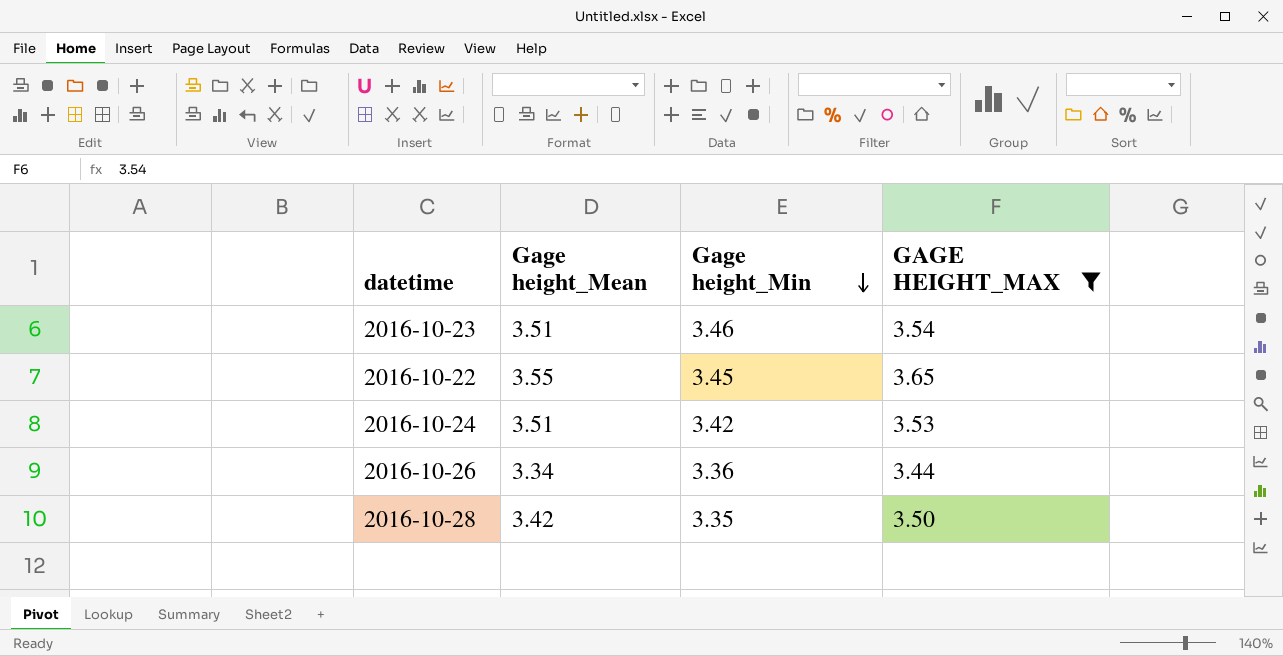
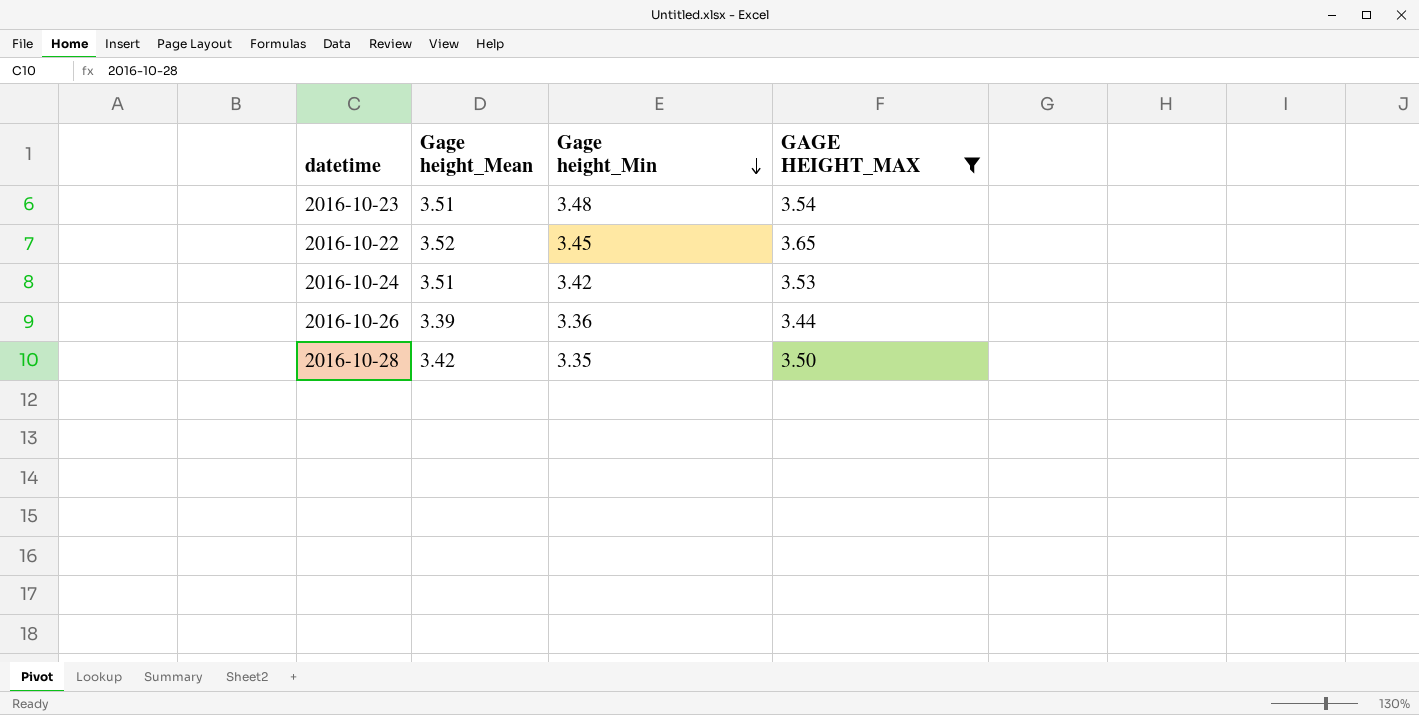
2016-10-23 | Gage height_Min: 3.46 -> 3.48
2016-10-22 | Gage height_Mean: 3.55 -> 3.52
2016-10-26 | Gage height_Mean: 3.34 -> 3.39

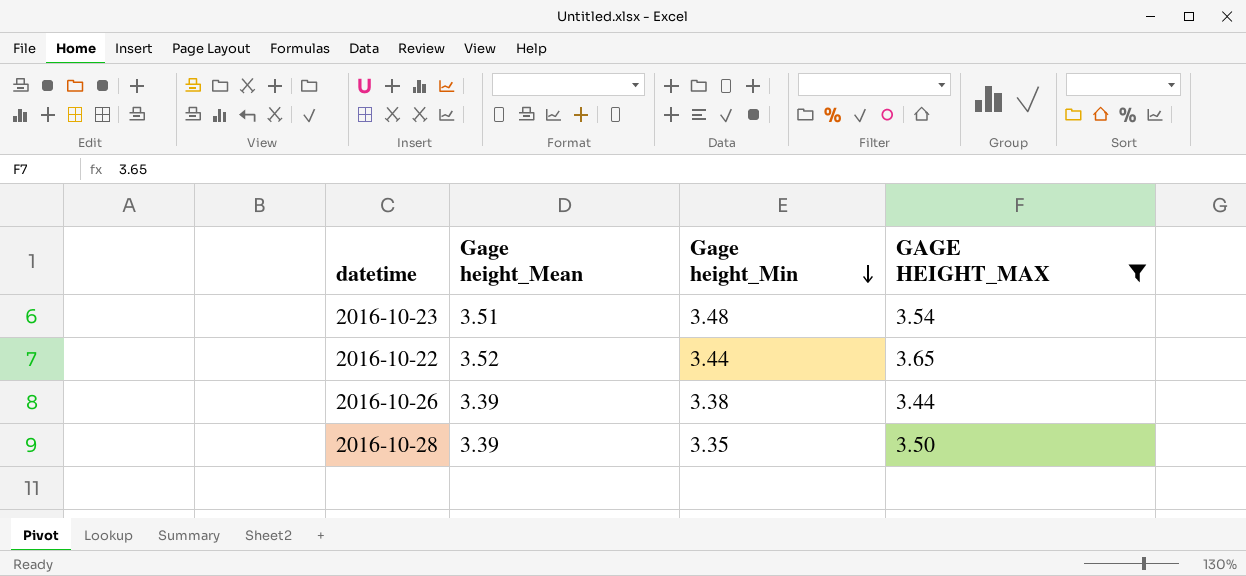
row 2016-10-24: 3.51 | 3.42 | 3.53 -> none
2016-10-22 | Gage height_Min: 3.45 -> 3.44
2016-10-26 | Gage height_Min: 3.36 -> 3.38
2016-10-28 | Gage height_Mean: 3.42 -> 3.39

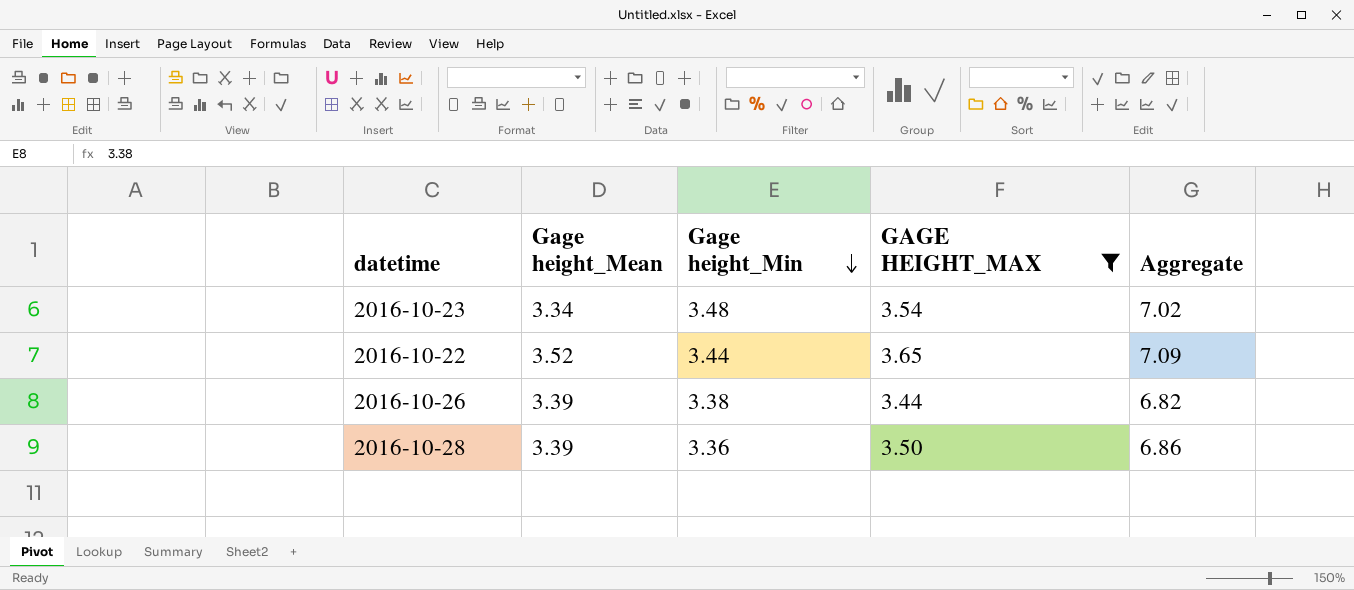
column Aggregate | formula: none -> [Gage height_Min] + [GAGE HEIGHT_MAX]
2016-10-23 | Gage height_Mean: 3.51 -> 3.34
2016-10-28 | Gage height_Min: 3.35 -> 3.36

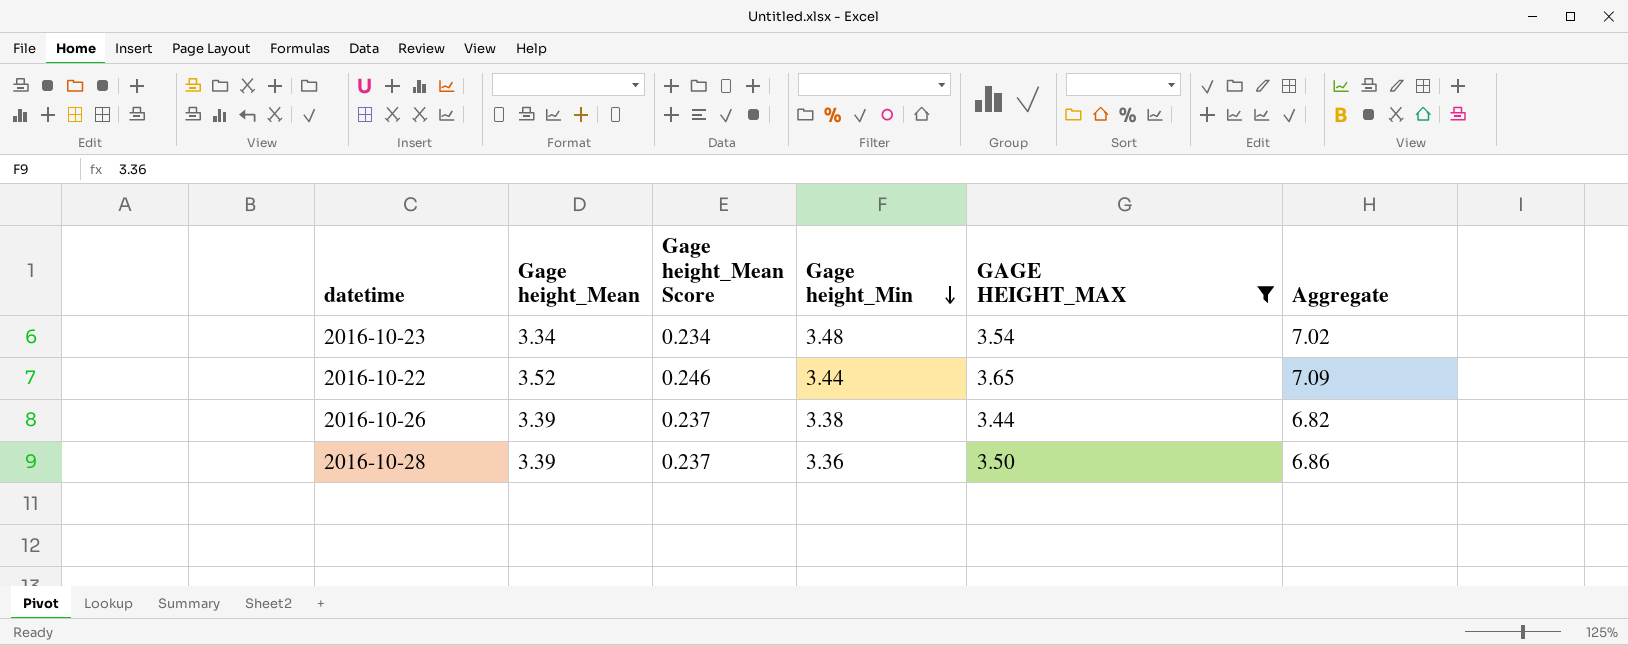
column Gage height_Mean Score | formula: none -> [Gage height_Mean] * 0.07

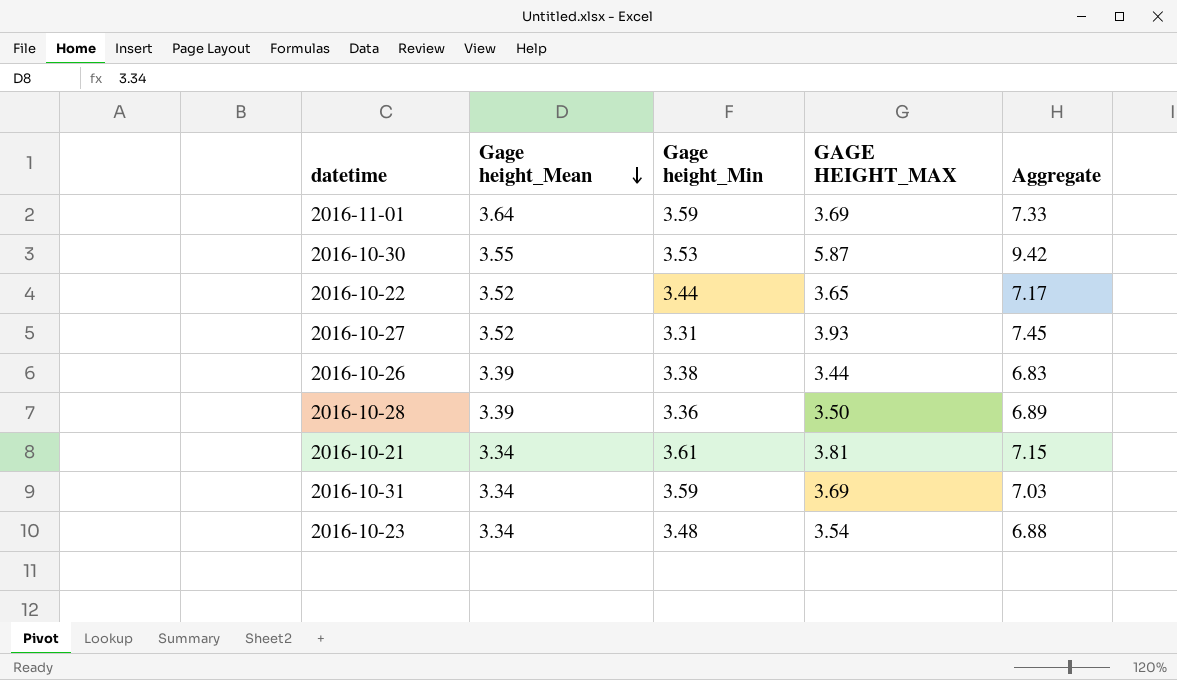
filter: GAGE HEIGHT_MAX <= 3.65 -> none
row order: Gage height_Min descending -> Gage height_Mean descending
column Gage height_Mean Score | formula: [Gage height_Mean] * 0.07 -> none
column Aggregate | formula: [Gage height_Min] + [GAGE HEIGHT_MAX] -> [Gage height_Mean] + [GAGE HEIGHT_MAX]

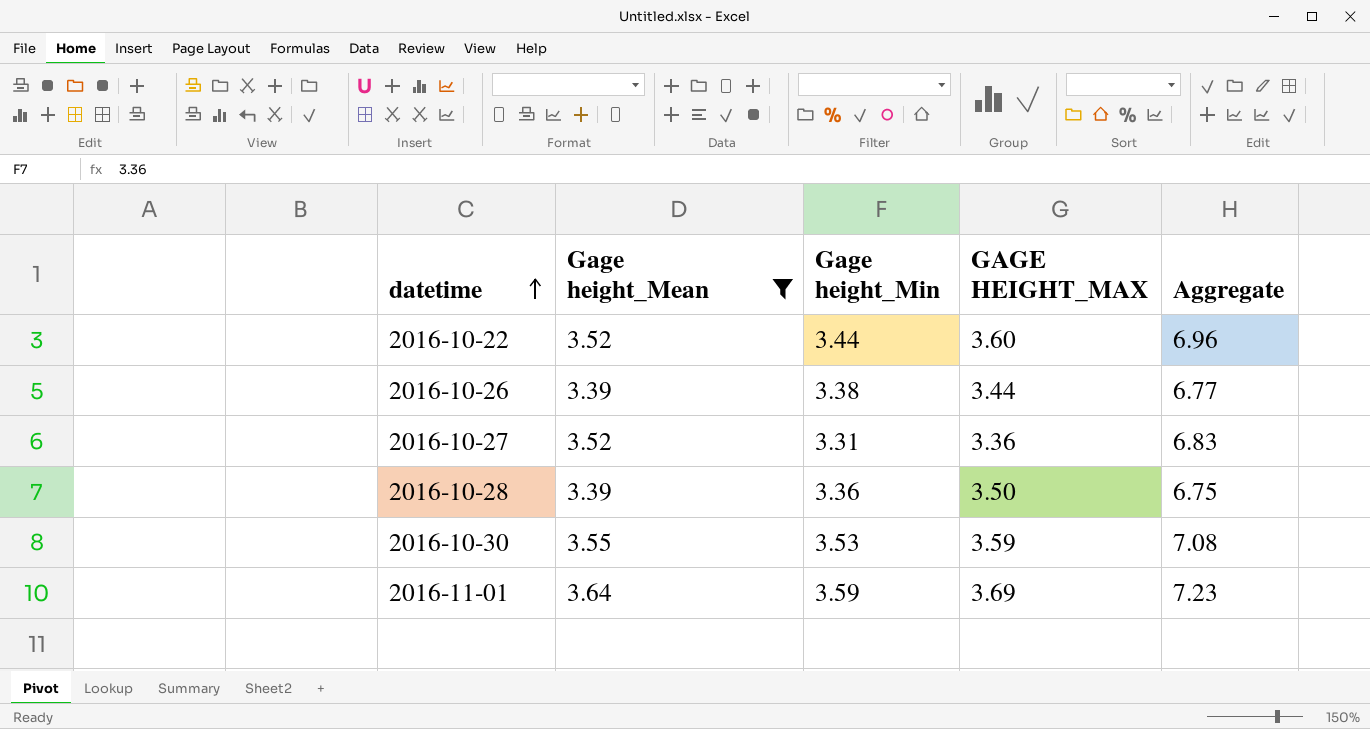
filter: none -> Gage height_Mean != 3.34
row order: Gage height_Mean descending -> datetime ascending
column Aggregate | formula: [Gage height_Mean] + [GAGE HEIGHT_MAX] -> [Gage height_Mean] + [Gage height_Min]
2016-10-22 | GAGE HEIGHT_MAX: 3.65 -> 3.60
2016-10-27 | GAGE HEIGHT_MAX: 3.93 -> 3.36
2016-10-30 | GAGE HEIGHT_MAX: 5.87 -> 3.59

